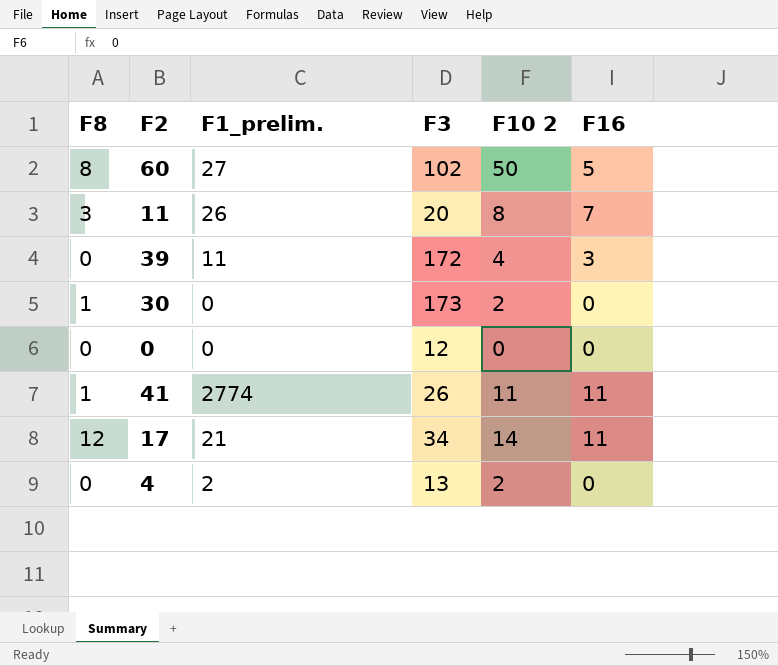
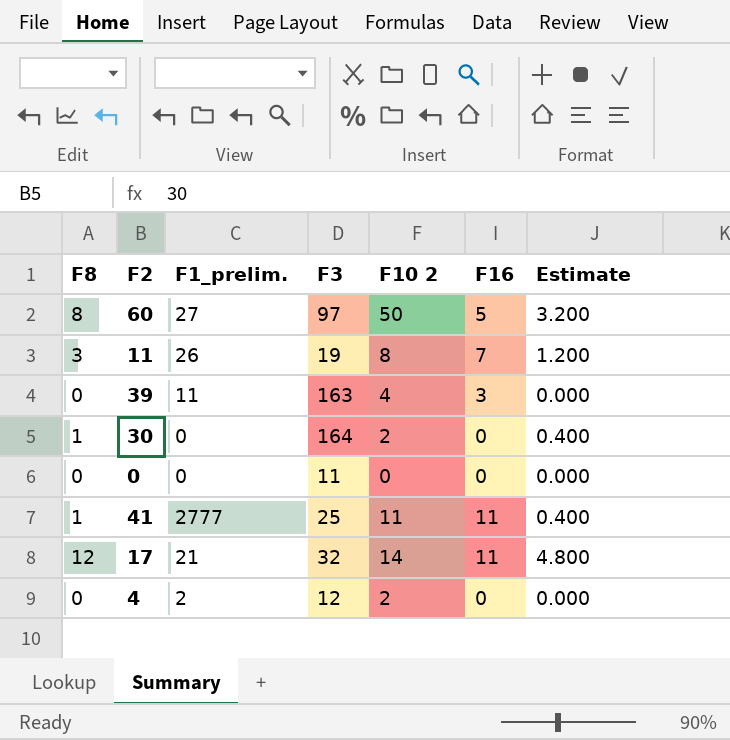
column Estimate | formula: none -> [F8] * 0.4
60 | F3: 102 -> 97
11 | F3: 20 -> 19
39 | F3: 172 -> 163
30 | F3: 173 -> 164
0 | F3: 12 -> 11
41 | F1_prelim.: 2774 -> 2777
41 | F3: 26 -> 25
17 | F3: 34 -> 32
4 | F3: 13 -> 12

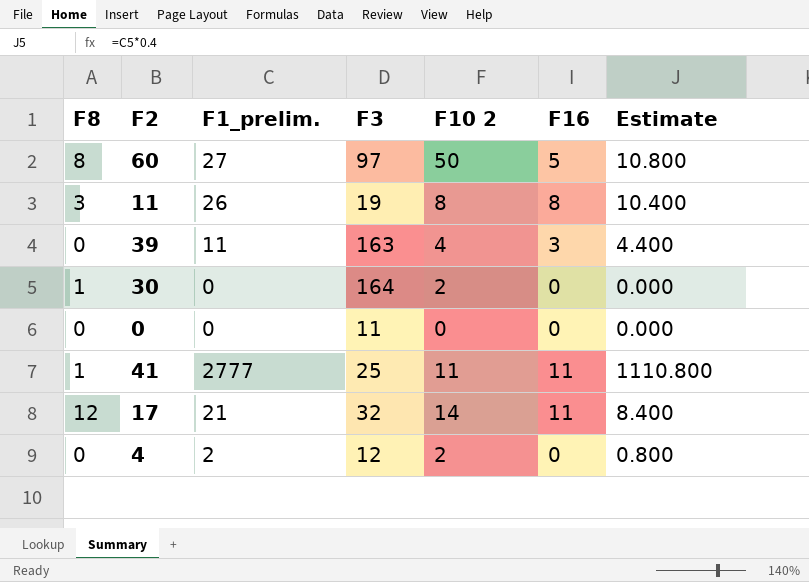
column Estimate | formula: [F8] * 0.4 -> [F1_prelim.] * 0.4
11 | F16: 7 -> 8

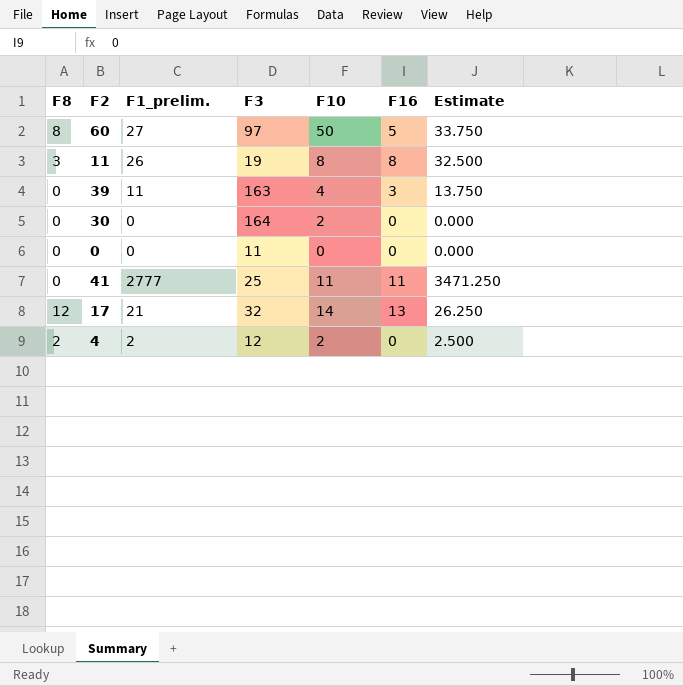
column name: F10 2 -> F10
column Estimate | formula: [F1_prelim.] * 0.4 -> [F1_prelim.] * 1.25
30 | F8: 1 -> 0
41 | F8: 1 -> 0
17 | F16: 11 -> 13
4 | F8: 0 -> 2

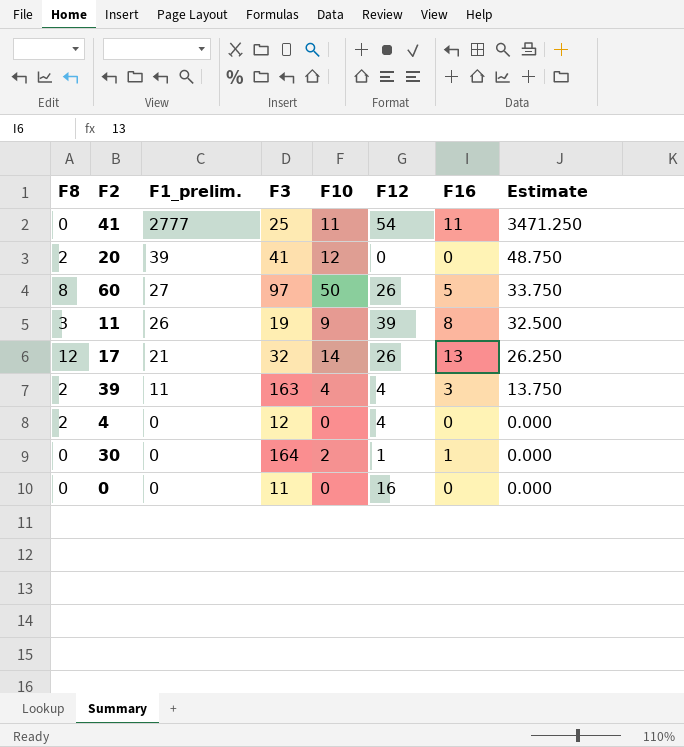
row order: none -> F1_prelim. descending
column F12 | position: none -> 6
row 20: none -> 2 | 39 | 41 | 12 | 0 | 0 | 48.750
11 | F10: 8 -> 9
39 | F8: 0 -> 2
4 | F1_prelim.: 2 -> 0
4 | F10: 2 -> 0
4 | Estimate: 2.500 -> 0.000
30 | F16: 0 -> 1

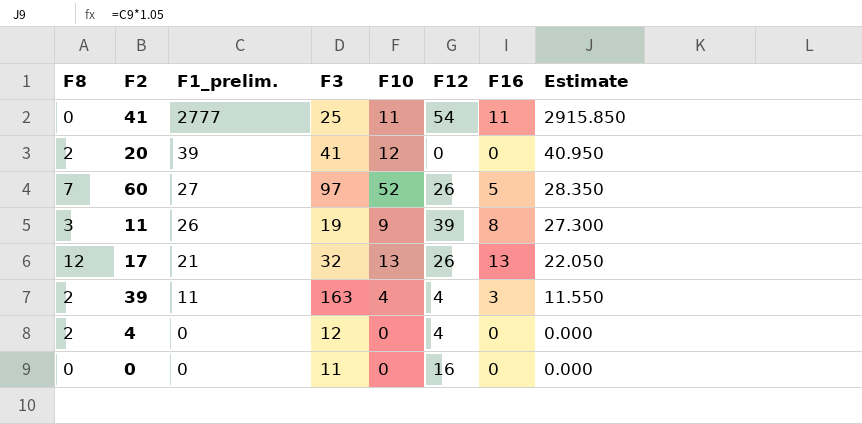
column Estimate | formula: [F1_prelim.] * 1.25 -> [F1_prelim.] * 1.05
row 30: 0 | 0 | 164 | 2 | 1 | 1 | 0.000 -> none
60 | F8: 8 -> 7
60 | F10: 50 -> 52
17 | F10: 14 -> 13

